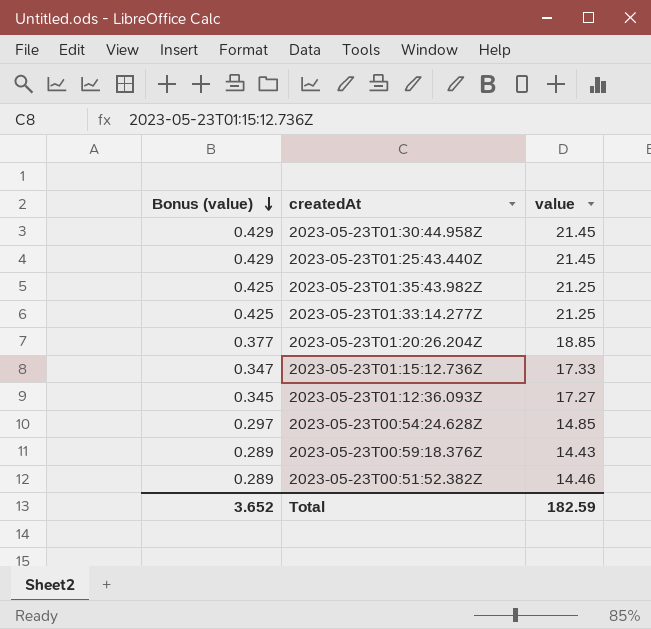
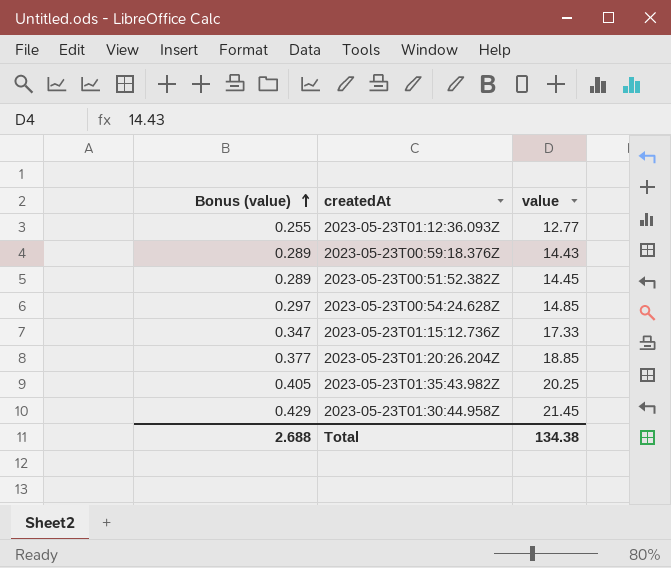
row order: Bonus (value) descending -> Bonus (value) ascending
row 2023-05-23T01:25:43.440Z: 0.429 | 21.45 -> none
row 2023-05-23T01:33:14.277Z: 0.425 | 21.25 -> none
2023-05-23T01:12:36.093Z | Bonus (value): 0.345 -> 0.255
2023-05-23T01:12:36.093Z | value: 17.27 -> 12.77
2023-05-23T00:51:52.382Z | value: 14.46 -> 14.45
2023-05-23T01:35:43.982Z | Bonus (value): 0.425 -> 0.405
2023-05-23T01:35:43.982Z | value: 21.25 -> 20.25
Total | Bonus (value): 3.652 -> 2.688
Total | value: 182.59 -> 134.38

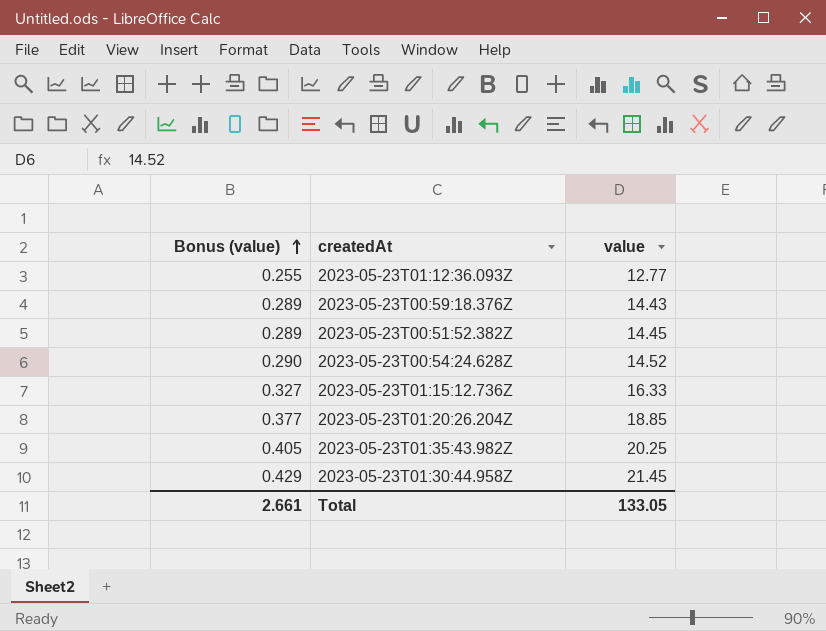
2023-05-23T00:54:24.628Z | Bonus (value): 0.297 -> 0.290
2023-05-23T00:54:24.628Z | value: 14.85 -> 14.52
2023-05-23T01:15:12.736Z | Bonus (value): 0.347 -> 0.327
2023-05-23T01:15:12.736Z | value: 17.33 -> 16.33
Total | Bonus (value): 2.688 -> 2.661
Total | value: 134.38 -> 133.05

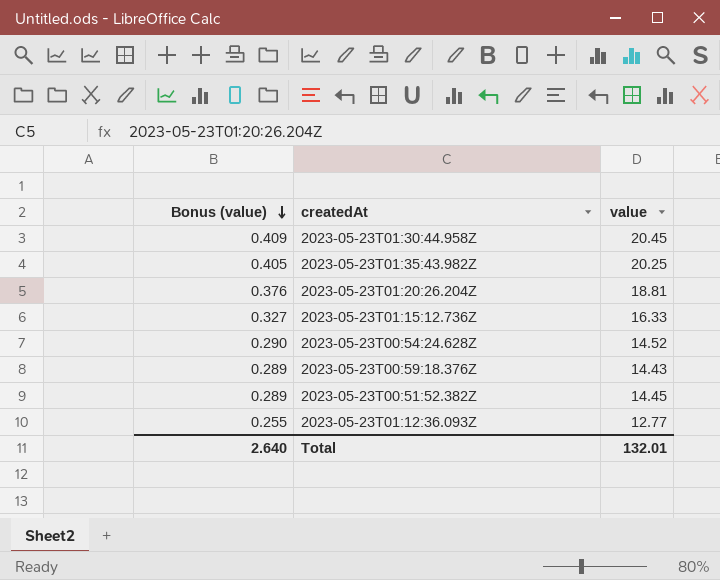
row order: Bonus (value) ascending -> Bonus (value) descending
2023-05-23T01:30:44.958Z | Bonus (value): 0.429 -> 0.409
2023-05-23T01:30:44.958Z | value: 21.45 -> 20.45
2023-05-23T01:20:26.204Z | Bonus (value): 0.377 -> 0.376
2023-05-23T01:20:26.204Z | value: 18.85 -> 18.81
Total | Bonus (value): 2.661 -> 2.640
Total | value: 133.05 -> 132.01

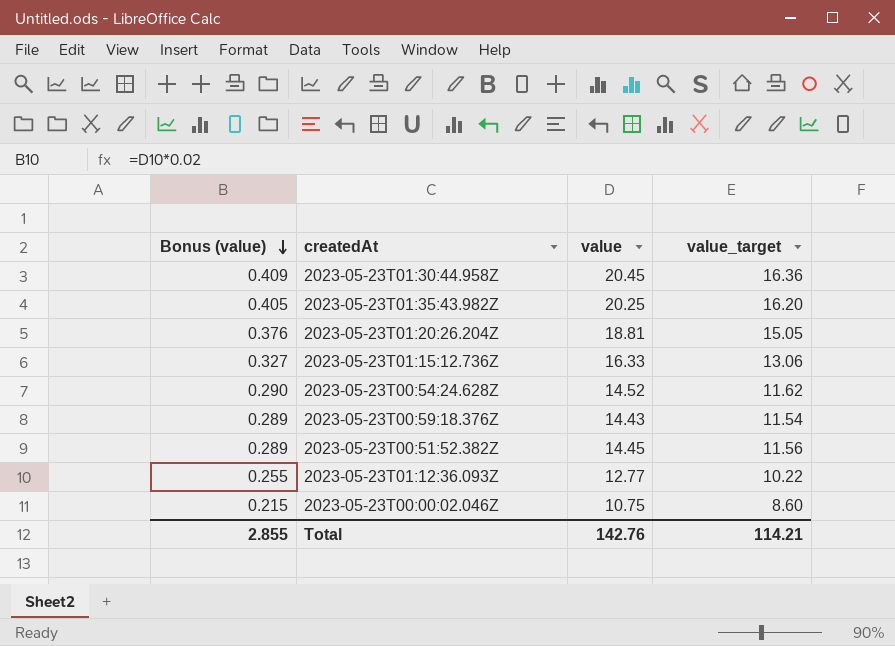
column value_target | formula: none -> [value] * 0.8
row 2023-05-23T00:00:02.046Z: none -> 0.215 | 10.75 | 8.60
Total | Bonus (value): 2.640 -> 2.855
Total | value: 132.01 -> 142.76

